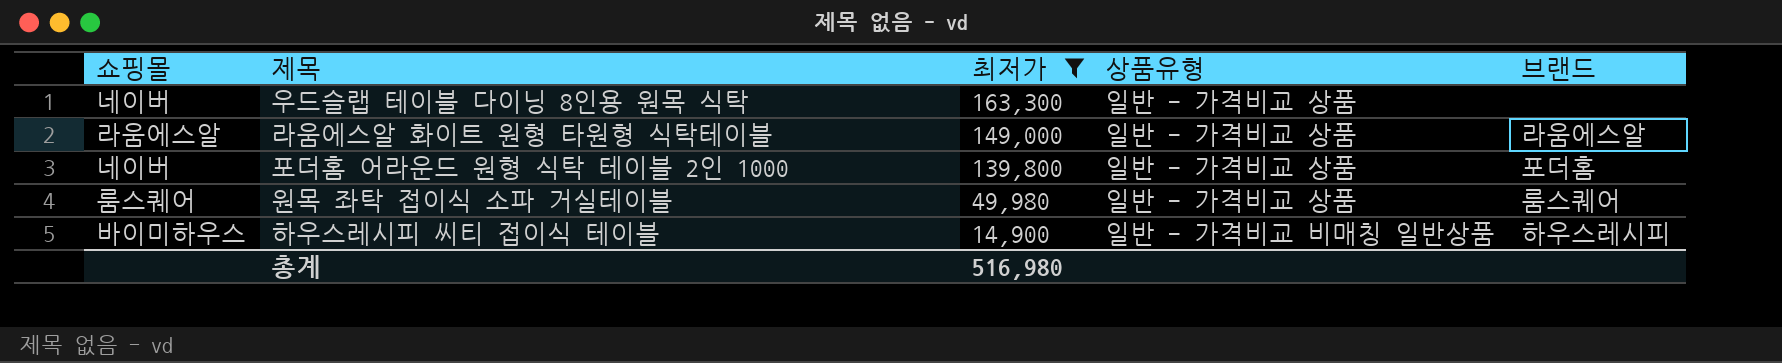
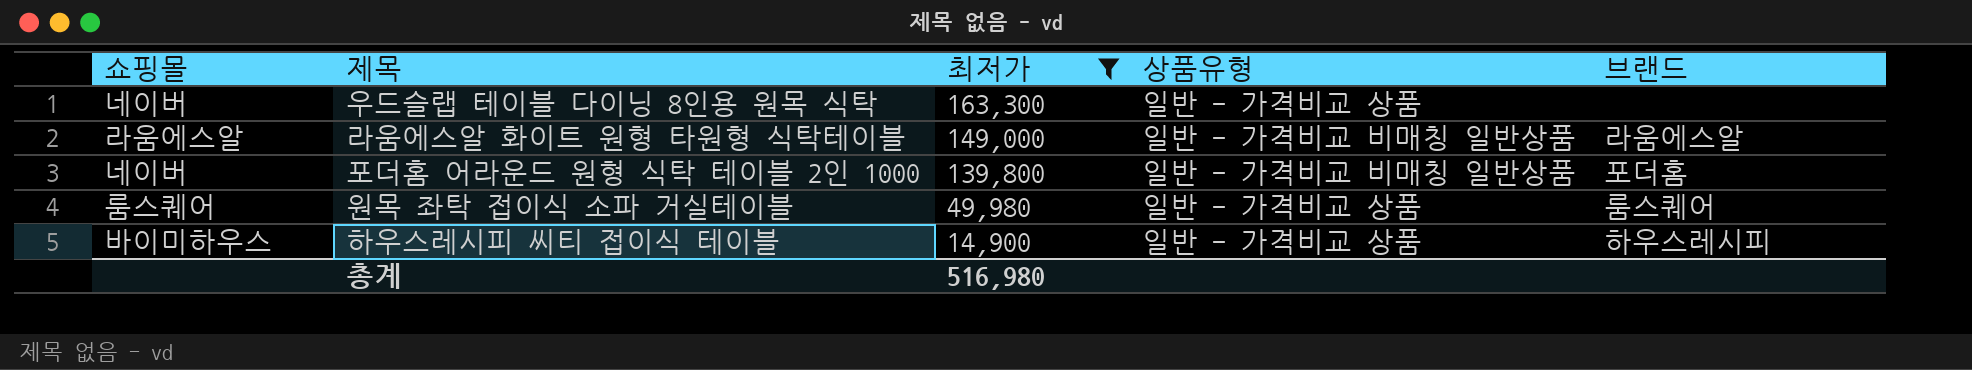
라움에스알 화이트 원형 타원형 식탁테이블 | 상품유형: 일반 - 가격비교 상품 -> 일반 - 가격비교 비매칭 일반상품
포더홈 어라운드 원형 식탁 테이블 2인 1000 | 상품유형: 일반 - 가격비교 상품 -> 일반 - 가격비교 비매칭 일반상품
하우스레시피 씨티 접이식 테이블 | 상품유형: 일반 - 가격비교 비매칭 일반상품 -> 일반 - 가격비교 상품

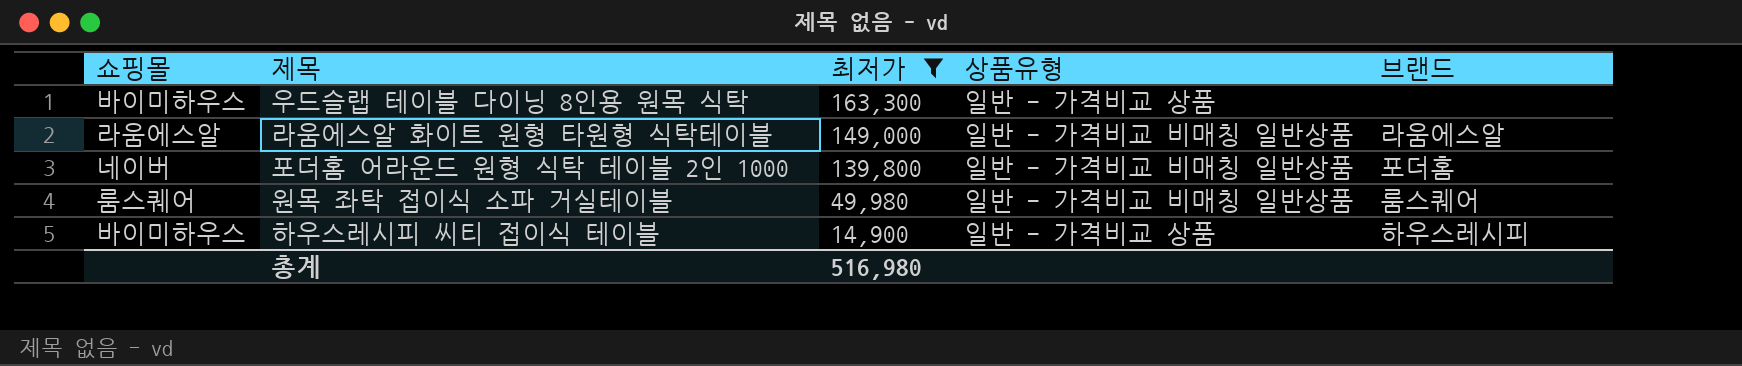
우드슬랩 테이블 다이닝 8인용 원목 식탁 | 쇼핑몰: 네이버 -> 바이미하우스
원목 좌탁 접이식 소파 거실테이블 | 상품유형: 일반 - 가격비교 상품 -> 일반 - 가격비교 비매칭 일반상품

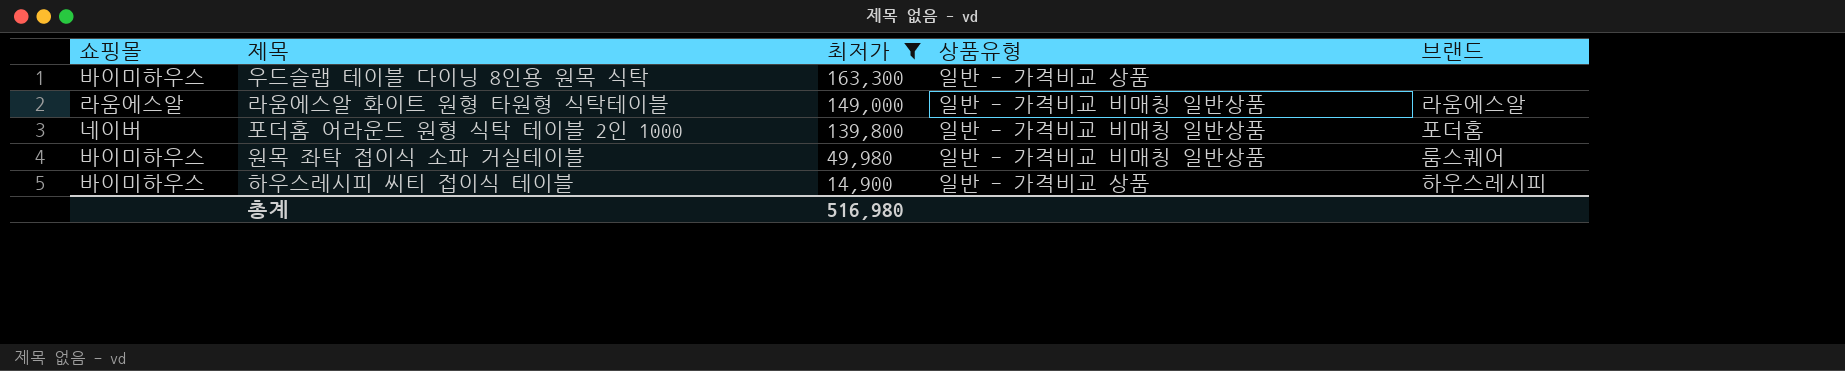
원목 좌탁 접이식 소파 거실테이블 | 쇼핑몰: 룸스퀘어 -> 바이미하우스

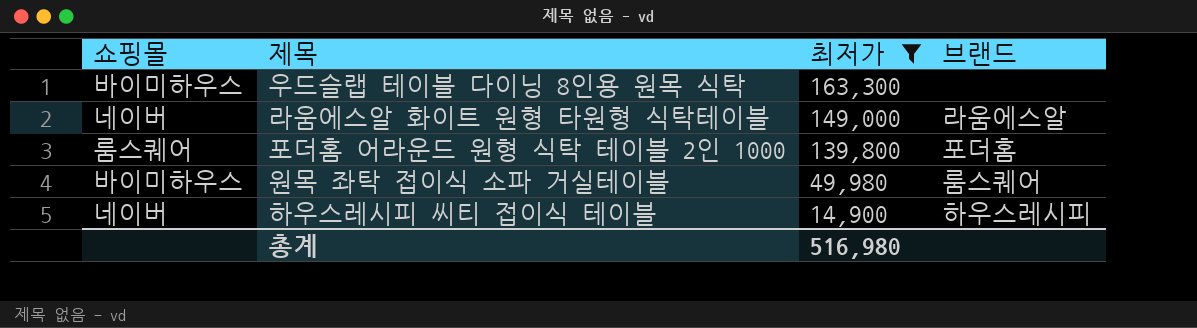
column 상품유형 | position: 4 -> none
라움에스알 화이트 원형 타원형 식탁테이블 | 쇼핑몰: 라움에스알 -> 네이버
포더홈 어라운드 원형 식탁 테이블 2인 1000 | 쇼핑몰: 네이버 -> 룸스퀘어
하우스레시피 씨티 접이식 테이블 | 쇼핑몰: 바이미하우스 -> 네이버

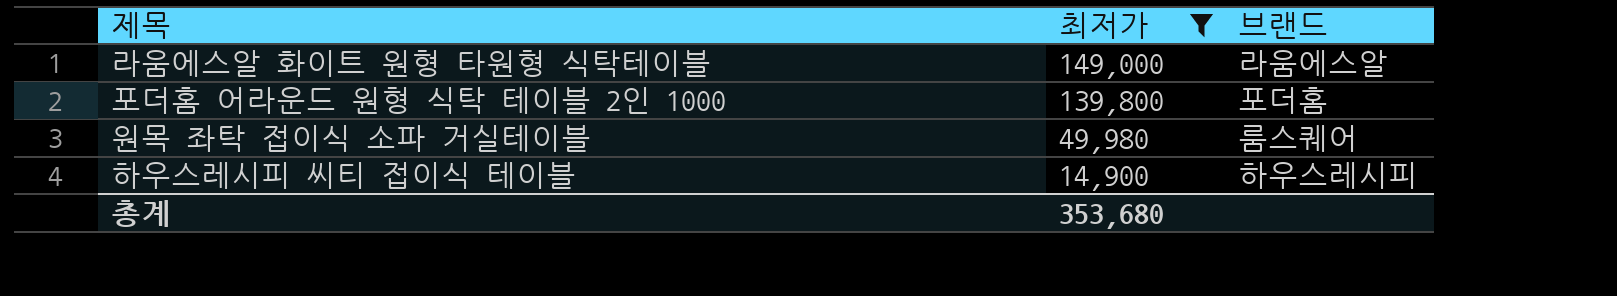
column 쇼핑몰 | position: 1 -> none
row 우드슬랩 테이블 다이닝 8인용 원목 식탁: 바이미하우스 | 163,300 | none -> none
총계 | 최저가: 516,980 -> 353,680

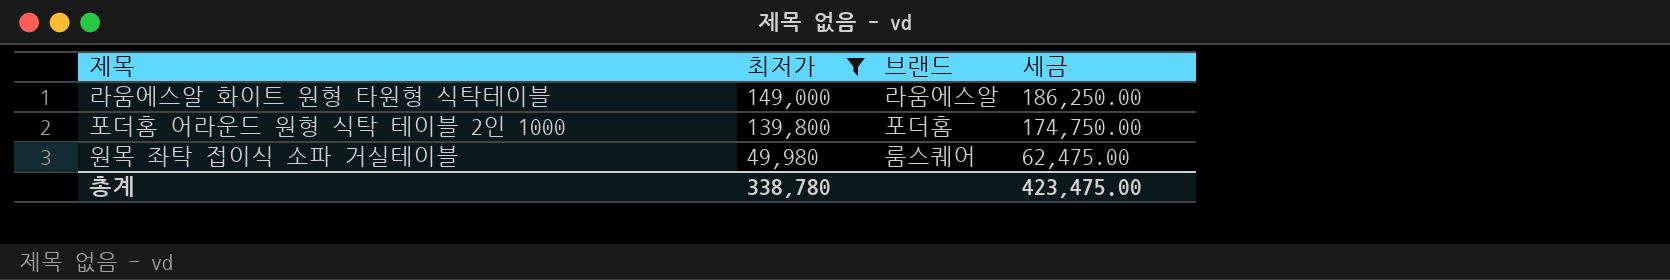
column 세금 | formula: none -> [최저가] * 1.25
row 하우스레시피 씨티 접이식 테이블: 14,900 | 하우스레시피 -> none
총계 | 최저가: 353,680 -> 338,780

